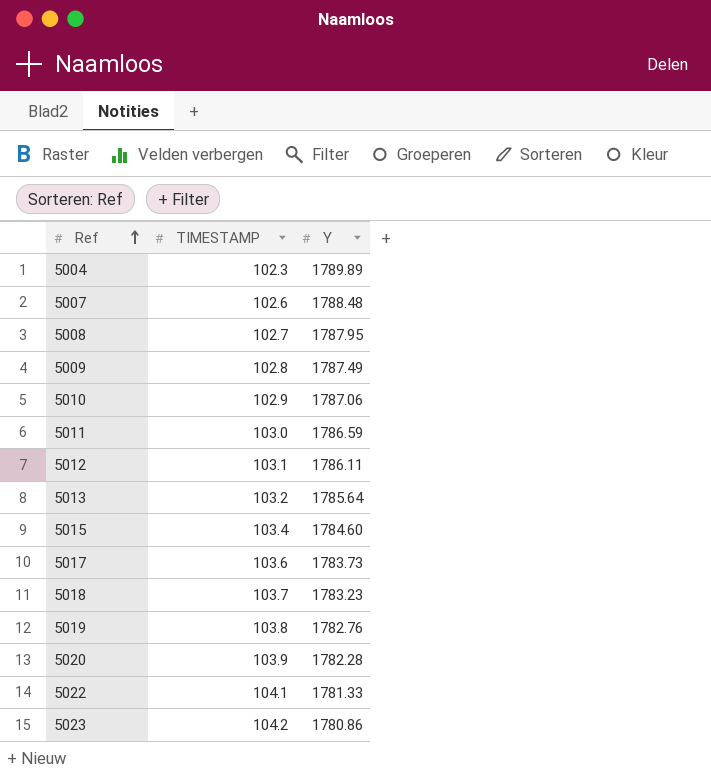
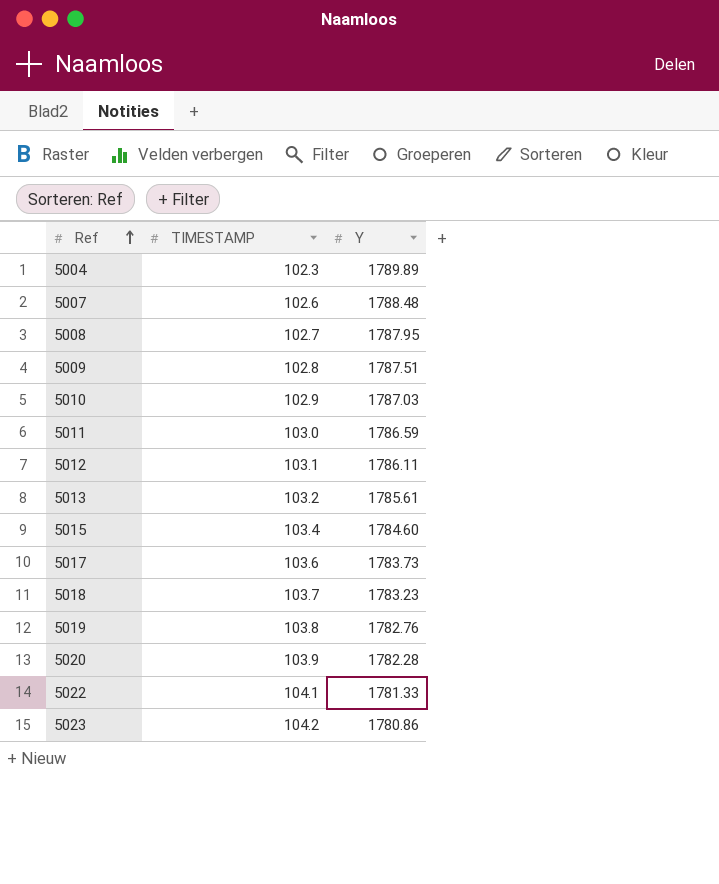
5009 | Y: 1787.49 -> 1787.51
5010 | Y: 1787.06 -> 1787.03
5013 | Y: 1785.64 -> 1785.61

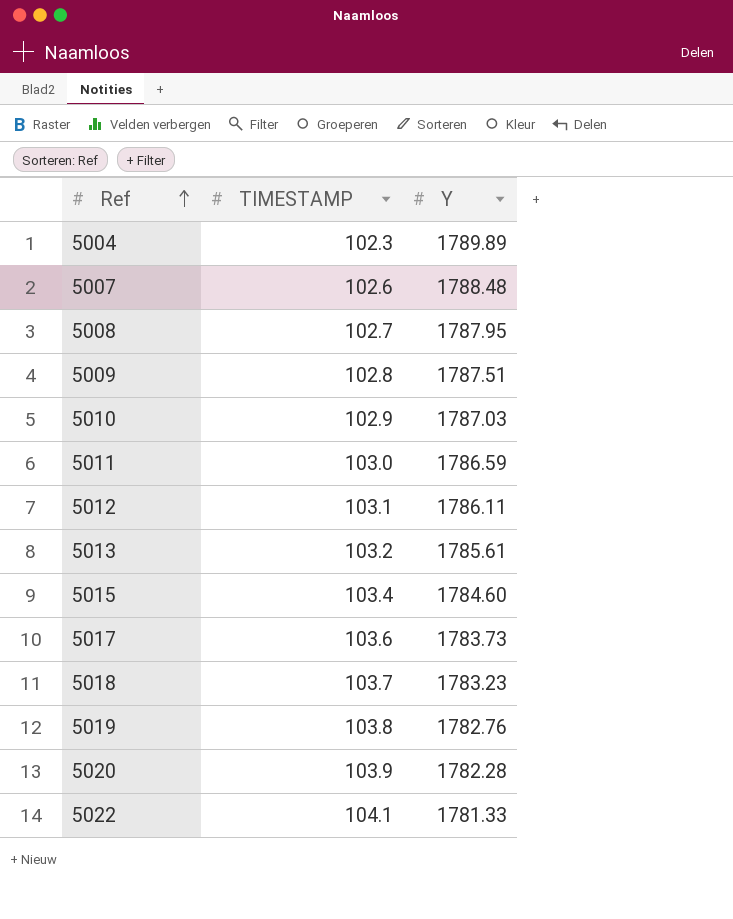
row 5023: 104.2 | 1780.86 -> none

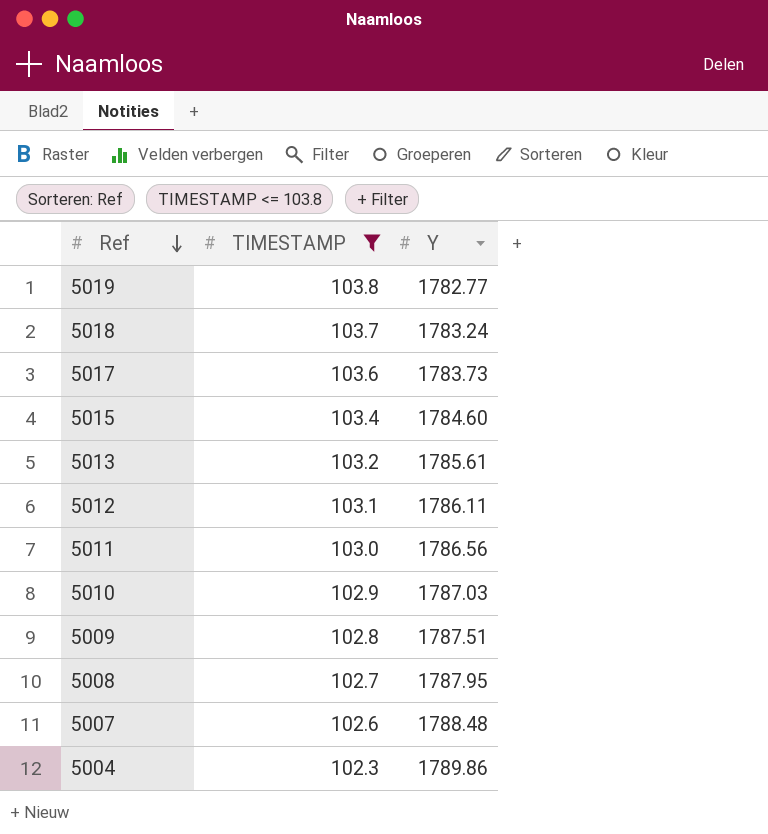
filter: none -> TIMESTAMP <= 103.8
row order: Ref ascending -> Ref descending
5019 | Y: 1782.76 -> 1782.77
5018 | Y: 1783.23 -> 1783.24
5011 | Y: 1786.59 -> 1786.56
5004 | Y: 1789.89 -> 1789.86

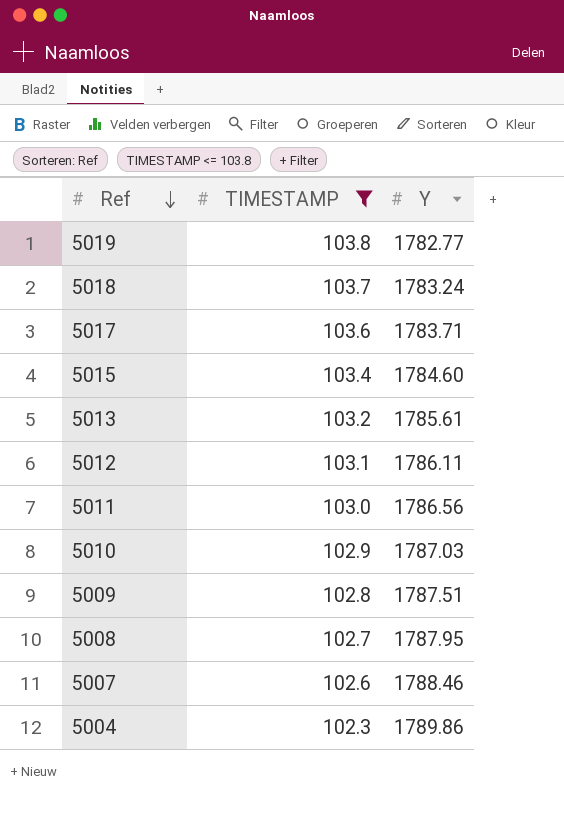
5017 | Y: 1783.73 -> 1783.71
5007 | Y: 1788.48 -> 1788.46

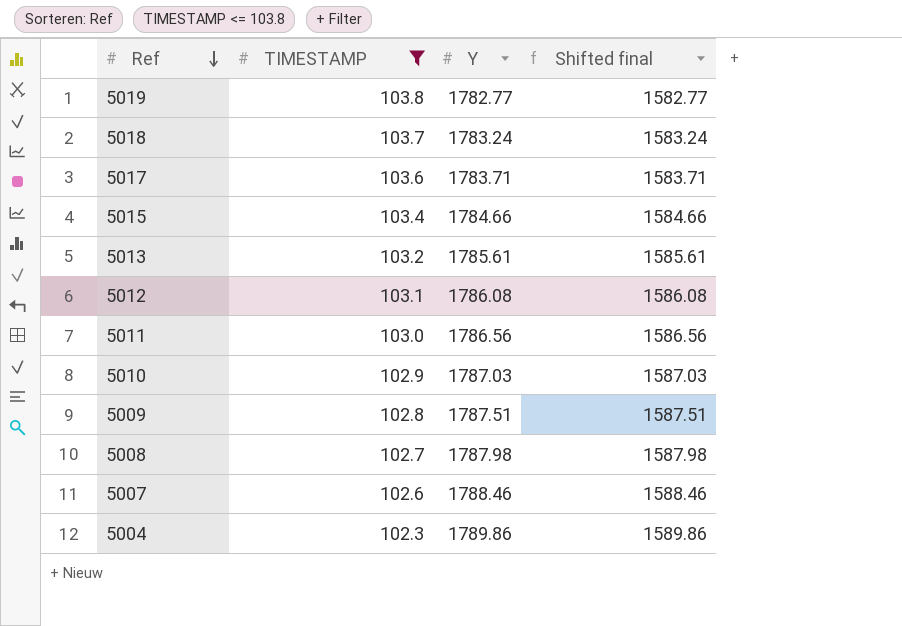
column Shifted final | formula: none -> [Y] - 200
5015 | Y: 1784.60 -> 1784.66
5012 | Y: 1786.11 -> 1786.08
5008 | Y: 1787.95 -> 1787.98

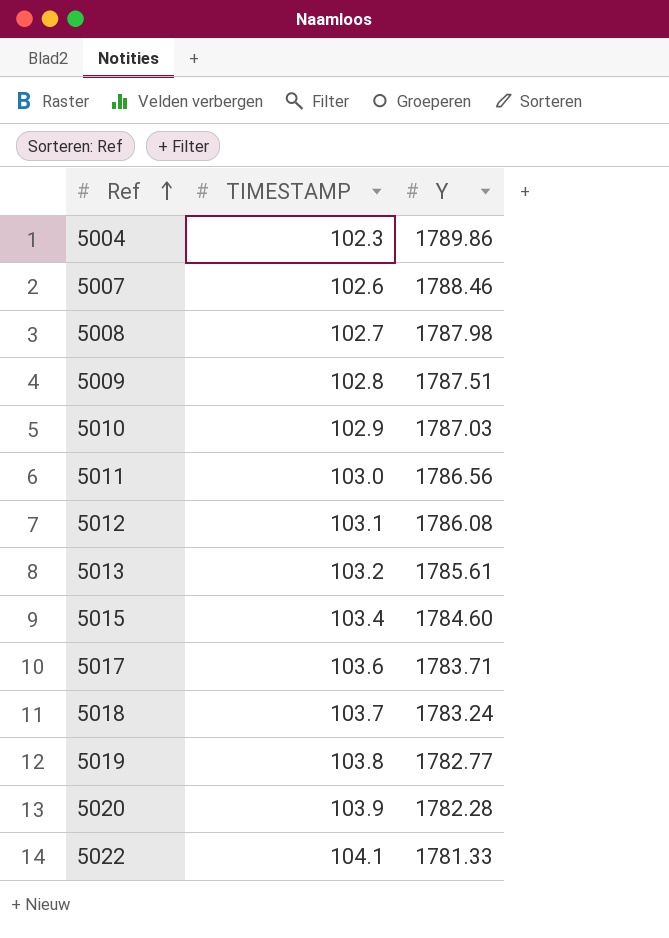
filter: TIMESTAMP <= 103.8 -> none
row order: Ref descending -> Ref ascending
column Shifted final | formula: [Y] - 200 -> none
5015 | Y: 1784.66 -> 1784.60

